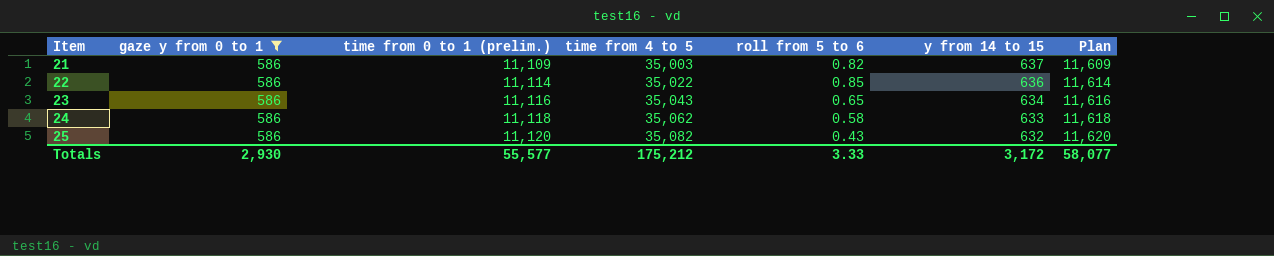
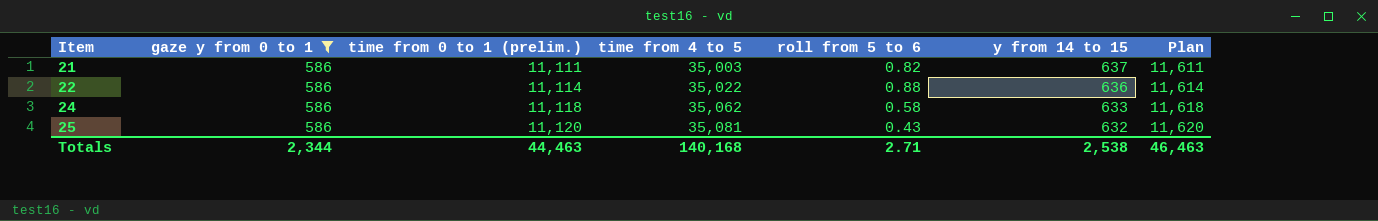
row 23: 586 | 11,116 | 35,043 | 0.65 | 634 | 11,616 -> none
21 | time from 0 to 1 (prelim.): 11,109 -> 11,111
21 | Plan: 11,609 -> 11,611
22 | roll from 5 to 6: 0.85 -> 0.88
25 | time from 4 to 5: 35,082 -> 35,081
Totals | gaze y from 0 to 1: 2,930 -> 2,344
Totals | time from 0 to 1 (prelim.): 55,577 -> 44,463
Totals | time from 4 to 5: 175,212 -> 140,168
Totals | roll from 5 to 6: 3.33 -> 2.71
Totals | y from 14 to 15: 3,172 -> 2,538
Totals | Plan: 58,077 -> 46,463

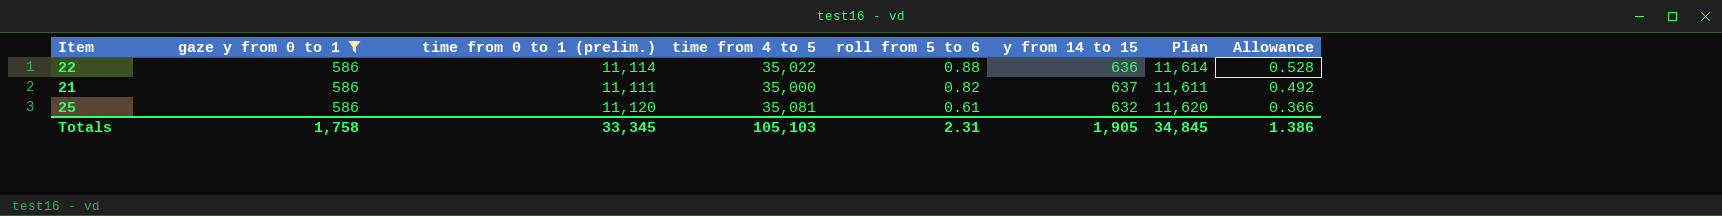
row order: Item ascending -> roll from 5 to 6 descending
column Allowance | formula: none -> [roll from 5 to 6] * 0.6
row 24: 586 | 11,118 | 35,062 | 0.58 | 633 | 11,618 -> none
21 | time from 4 to 5: 35,003 -> 35,000
25 | roll from 5 to 6: 0.43 -> 0.61
Totals | gaze y from 0 to 1: 2,344 -> 1,758
Totals | time from 0 to 1 (prelim.): 44,463 -> 33,345
Totals | time from 4 to 5: 140,168 -> 105,103
Totals | roll from 5 to 6: 2.71 -> 2.31
Totals | y from 14 to 15: 2,538 -> 1,905
Totals | Plan: 46,463 -> 34,845

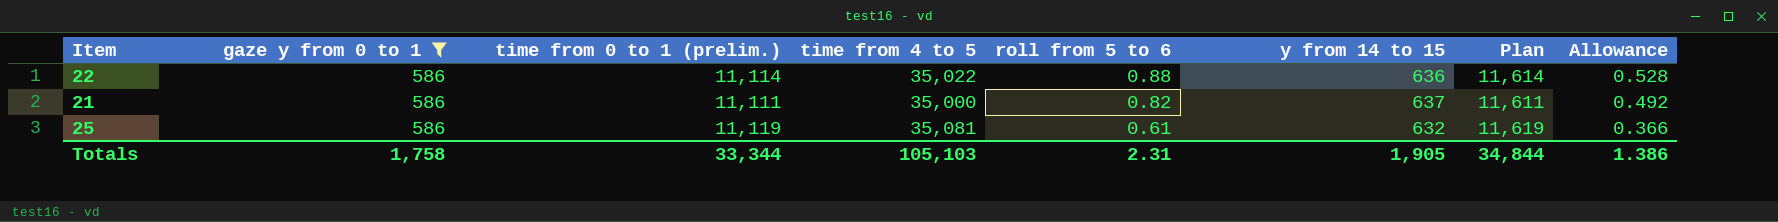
25 | time from 0 to 1 (prelim.): 11,120 -> 11,119
25 | Plan: 11,620 -> 11,619
Totals | time from 0 to 1 (prelim.): 33,345 -> 33,344
Totals | Plan: 34,845 -> 34,844

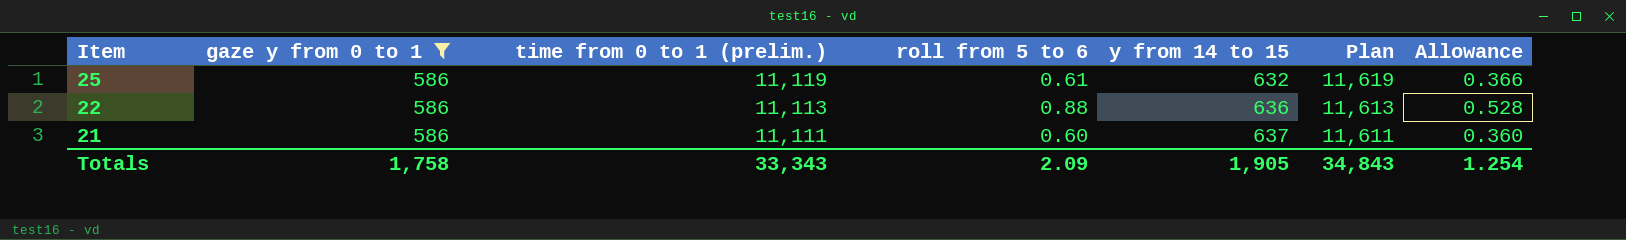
row order: roll from 5 to 6 descending -> Item descending
column time from 4 to 5 | position: 4 -> none
22 | time from 0 to 1 (prelim.): 11,114 -> 11,113
22 | Plan: 11,614 -> 11,613
21 | roll from 5 to 6: 0.82 -> 0.60
21 | Allowance: 0.492 -> 0.360
Totals | time from 0 to 1 (prelim.): 33,344 -> 33,343
Totals | roll from 5 to 6: 2.31 -> 2.09
Totals | Plan: 34,844 -> 34,843
Totals | Allowance: 1.386 -> 1.254

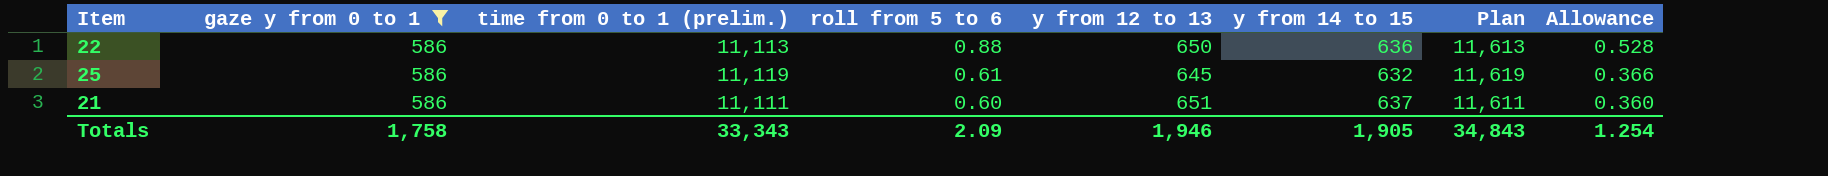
row order: Item descending -> roll from 5 to 6 descending
column y from 12 to 13 | position: none -> 5

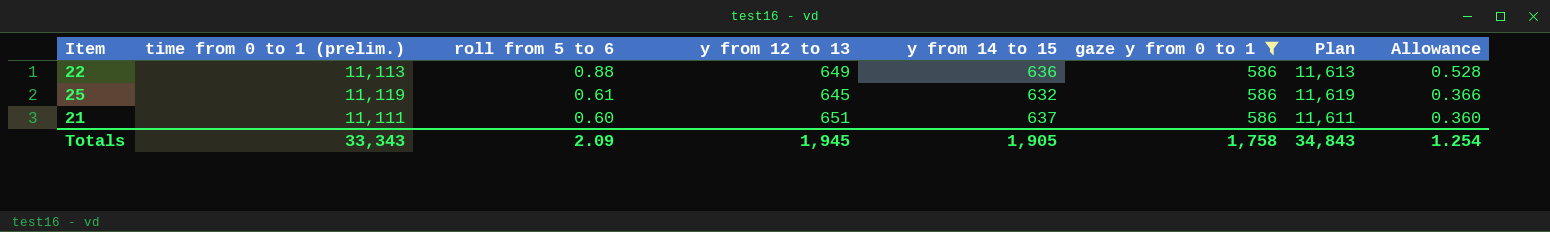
column gaze y from 0 to 1 | position: 2 -> 6
22 | y from 12 to 13: 650 -> 649
Totals | y from 12 to 13: 1,946 -> 1,945

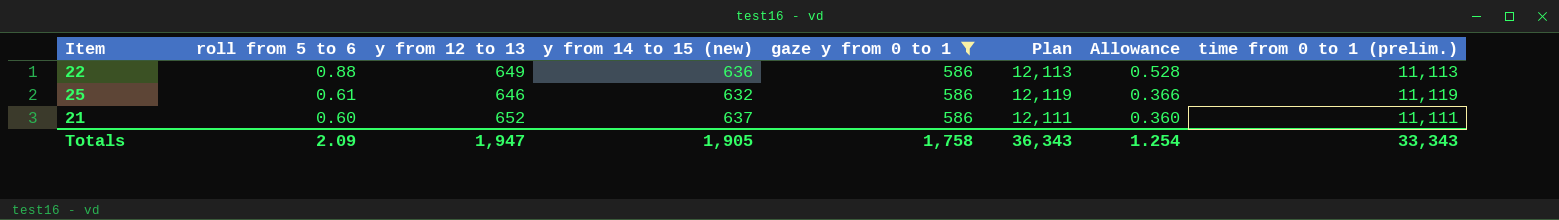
column name: y from 14 to 15 -> y from 14 to 15 (new)
column Plan | formula: [time from 0 to 1 (prelim.)] + 500 -> [time from 0 to 1 (prelim.)] + 1000
column time from 0 to 1 (prelim.) | position: 2 -> 8
25 | y from 12 to 13: 645 -> 646
21 | y from 12 to 13: 651 -> 652
Totals | y from 12 to 13: 1,945 -> 1,947
Totals | Plan: 34,843 -> 36,343

